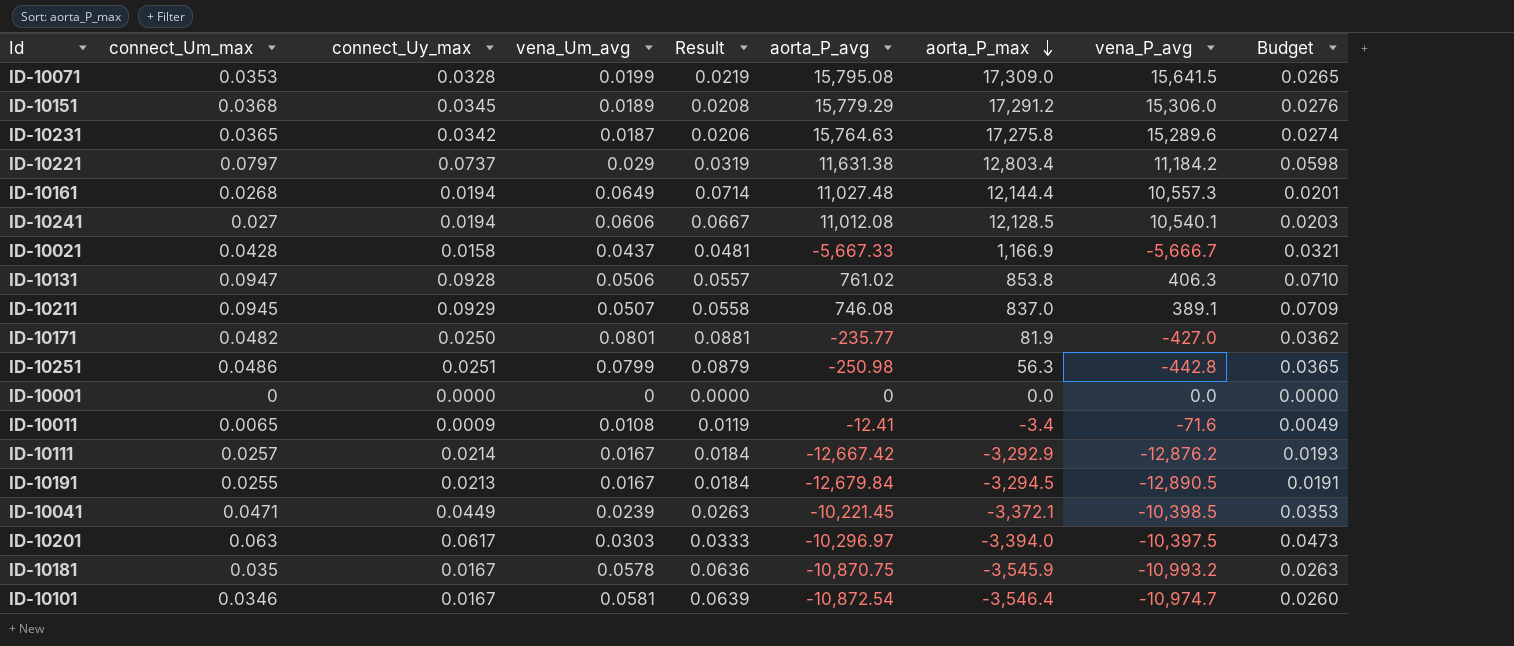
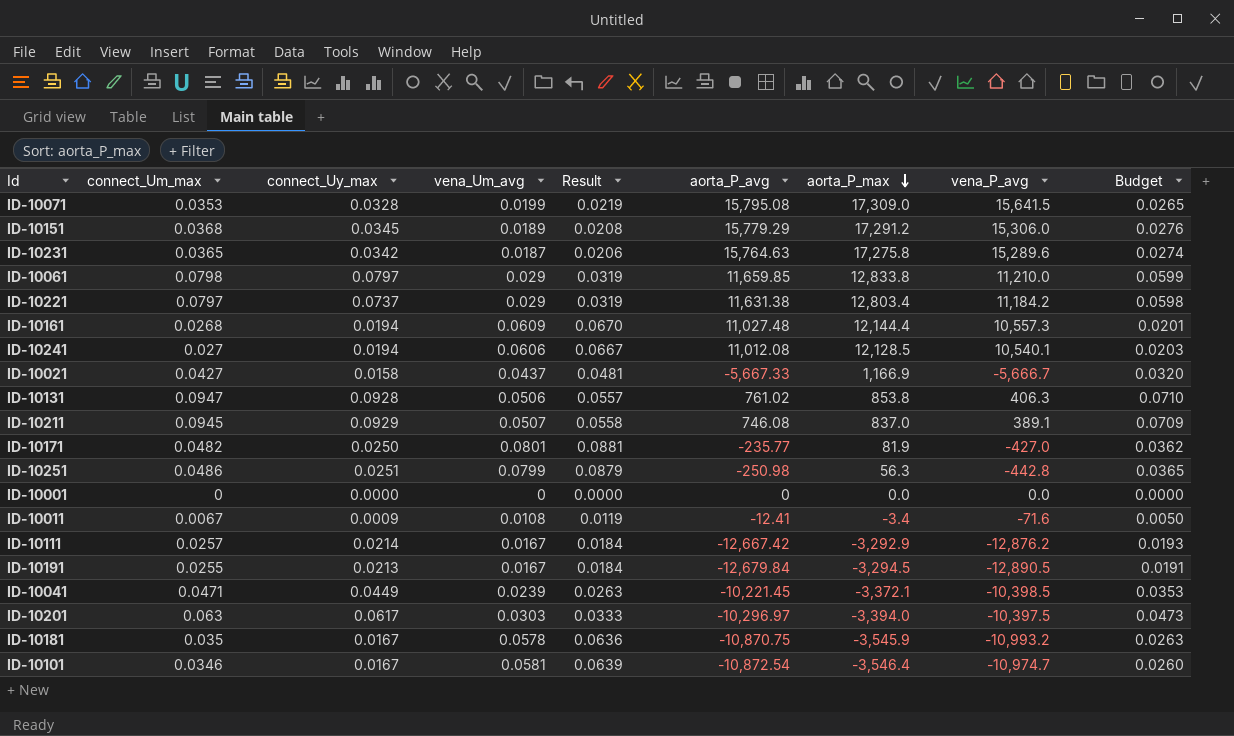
row ID-10061: none -> 0.0798 | 0.0797 | 0.029 | 0.0319 | 11,659.85 | 12,833.8 | 11,210.0 | 0.0599
ID-10161 | vena_Um_avg: 0.0649 -> 0.0609
ID-10161 | Result: 0.0714 -> 0.0670
ID-10021 | connect_Um_max: 0.0428 -> 0.0427
ID-10021 | Budget: 0.0321 -> 0.0320
ID-10011 | connect_Um_max: 0.0065 -> 0.0067
ID-10011 | Budget: 0.0049 -> 0.0050

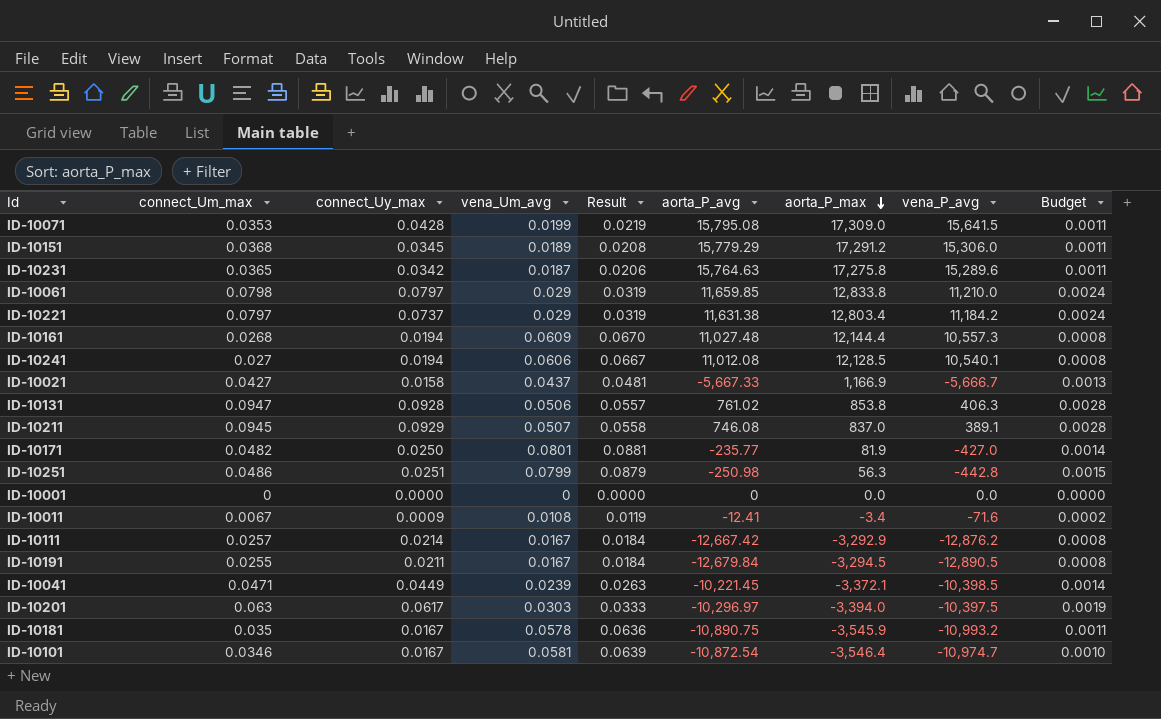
column Budget | formula: [connect_Um_max] * 0.75 -> [connect_Um_max] * 0.03
ID-10071 | connect_Uy_max: 0.0328 -> 0.0428
ID-10191 | connect_Uy_max: 0.0213 -> 0.0211
ID-10181 | aorta_P_avg: -10,870.75 -> -10,890.75

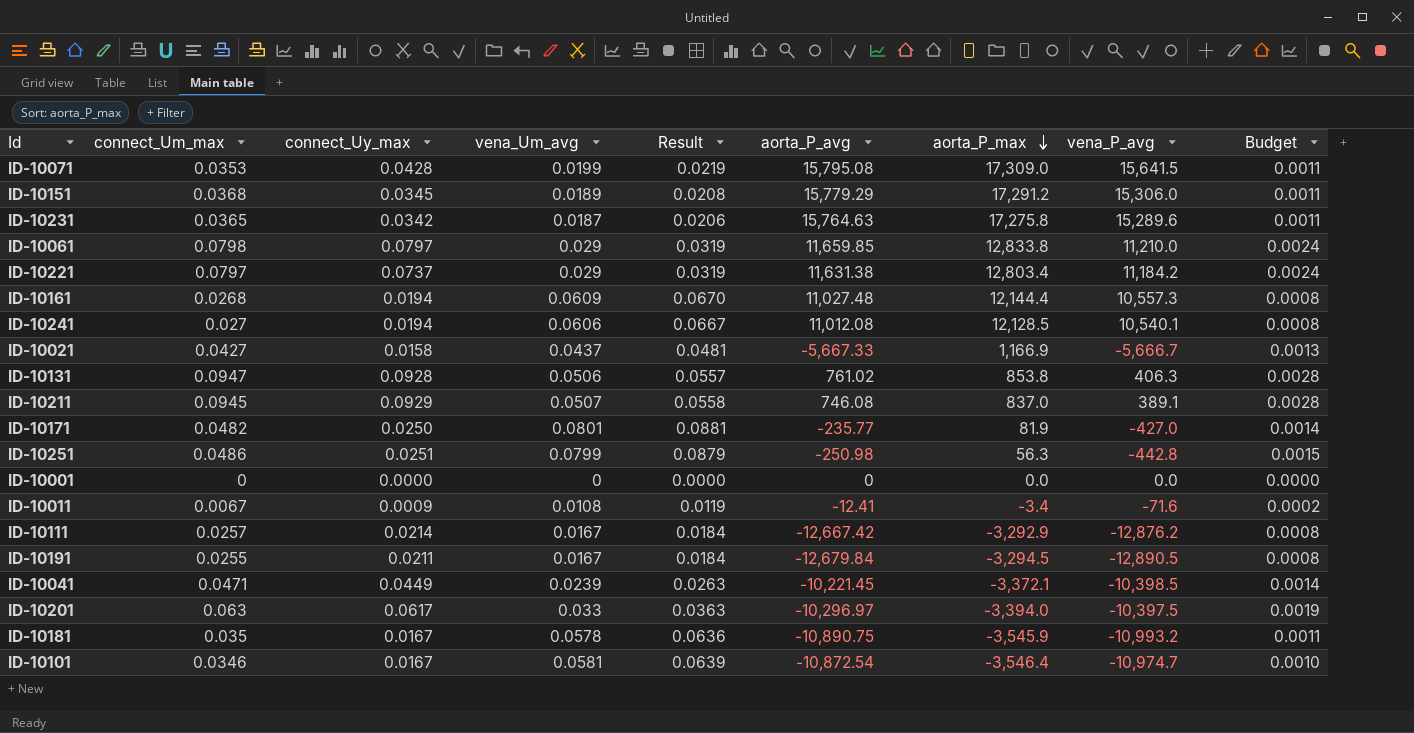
ID-10201 | vena_Um_avg: 0.0303 -> 0.033
ID-10201 | Result: 0.0333 -> 0.0363

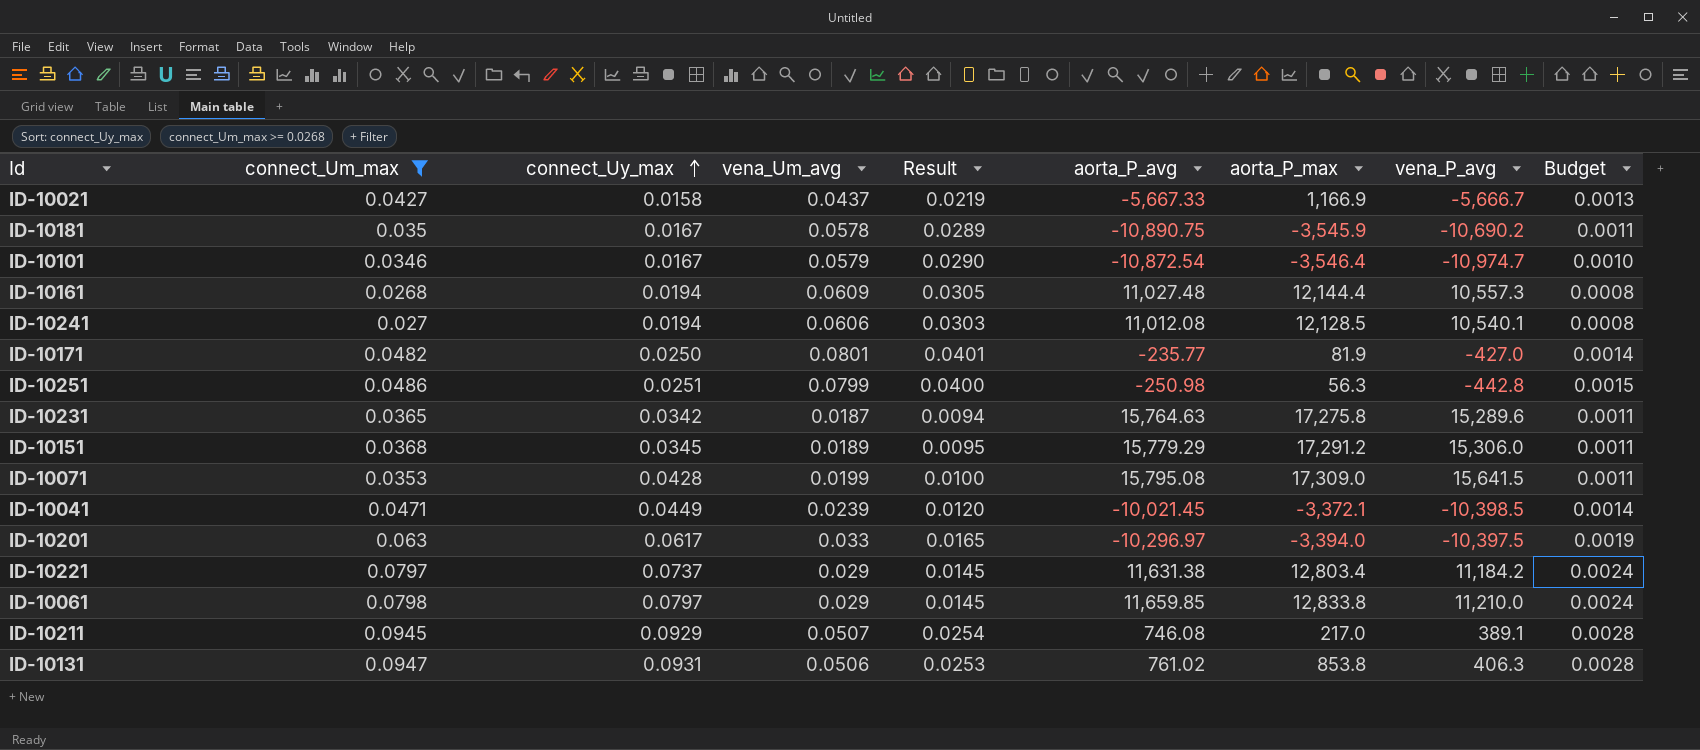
filter: none -> connect_Um_max >= 0.0268
row order: aorta_P_max descending -> connect_Uy_max ascending
column Result | formula: [vena_Um_avg] * 1.1 -> [vena_Um_avg] * 0.5
ID-10181 | vena_P_avg: -10,993.2 -> -10,690.2
ID-10101 | vena_Um_avg: 0.0581 -> 0.0579
ID-10041 | aorta_P_avg: -10,221.45 -> -10,021.45
ID-10211 | aorta_P_max: 837.0 -> 217.0
ID-10131 | connect_Uy_max: 0.0928 -> 0.0931

